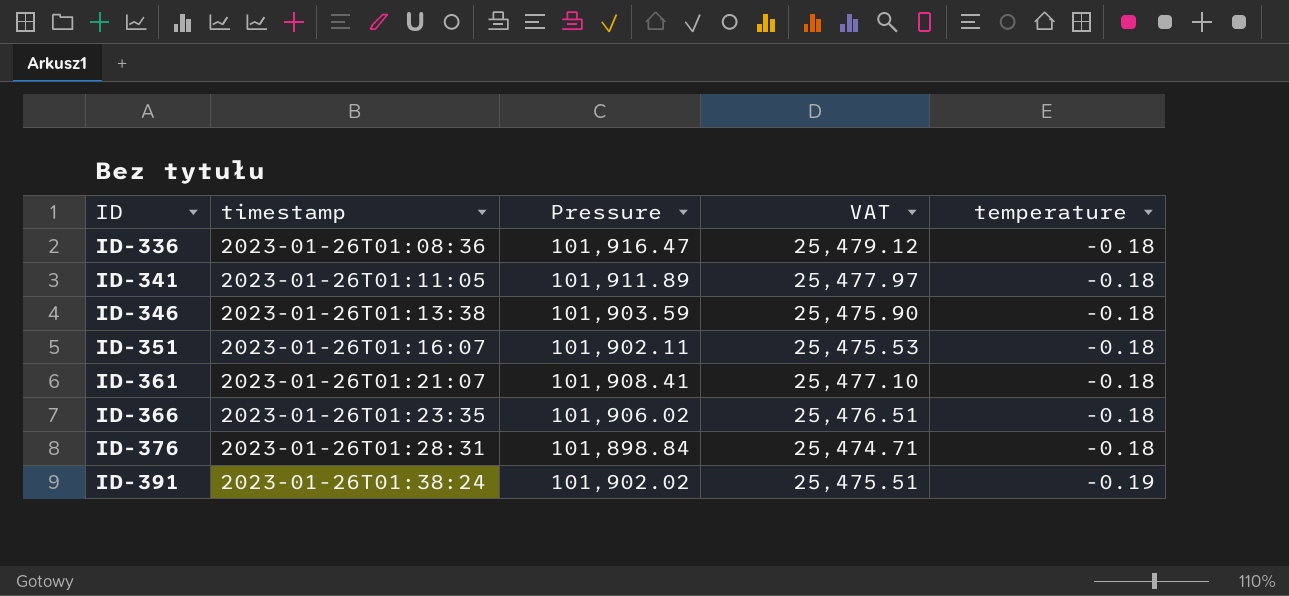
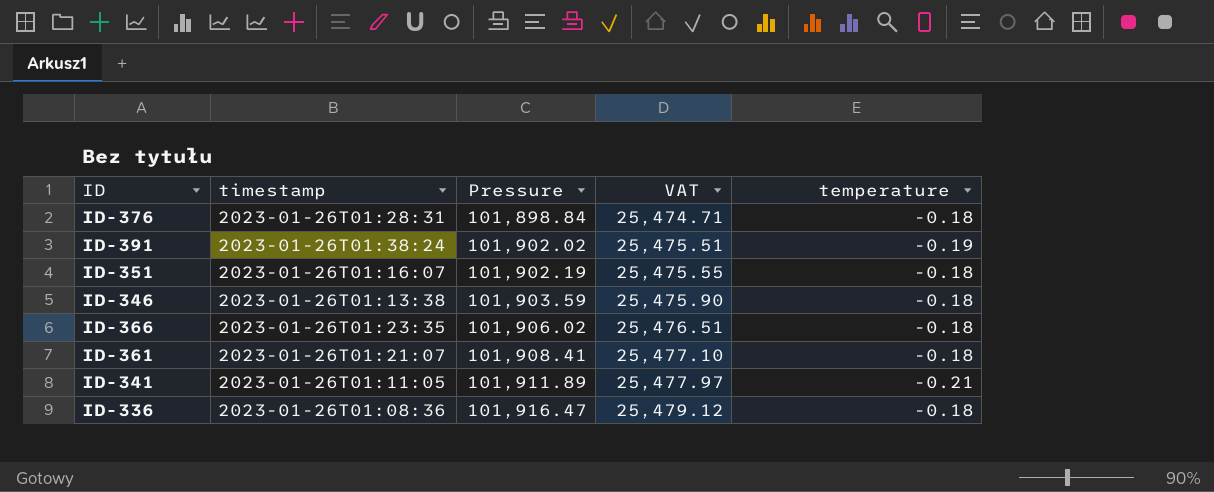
row order: ID ascending -> Pressure ascending
ID-351 | Pressure: 101,902.11 -> 101,902.19
ID-351 | VAT: 25,475.53 -> 25,475.55
ID-341 | temperature: -0.18 -> -0.21

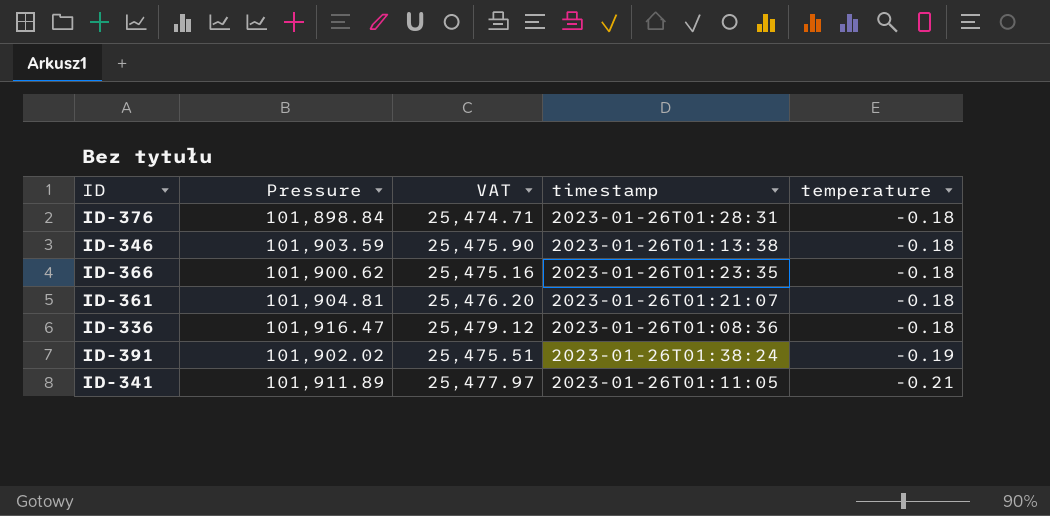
row order: Pressure ascending -> temperature descending
column timestamp | position: 2 -> 4
row ID-351: 2023-01-26T01:16:07 | 101,902.19 | 25,475.55 | -0.18 -> none
ID-366 | Pressure: 101,906.02 -> 101,900.62
ID-366 | VAT: 25,476.51 -> 25,475.16
ID-361 | Pressure: 101,908.41 -> 101,904.81
ID-361 | VAT: 25,477.10 -> 25,476.20

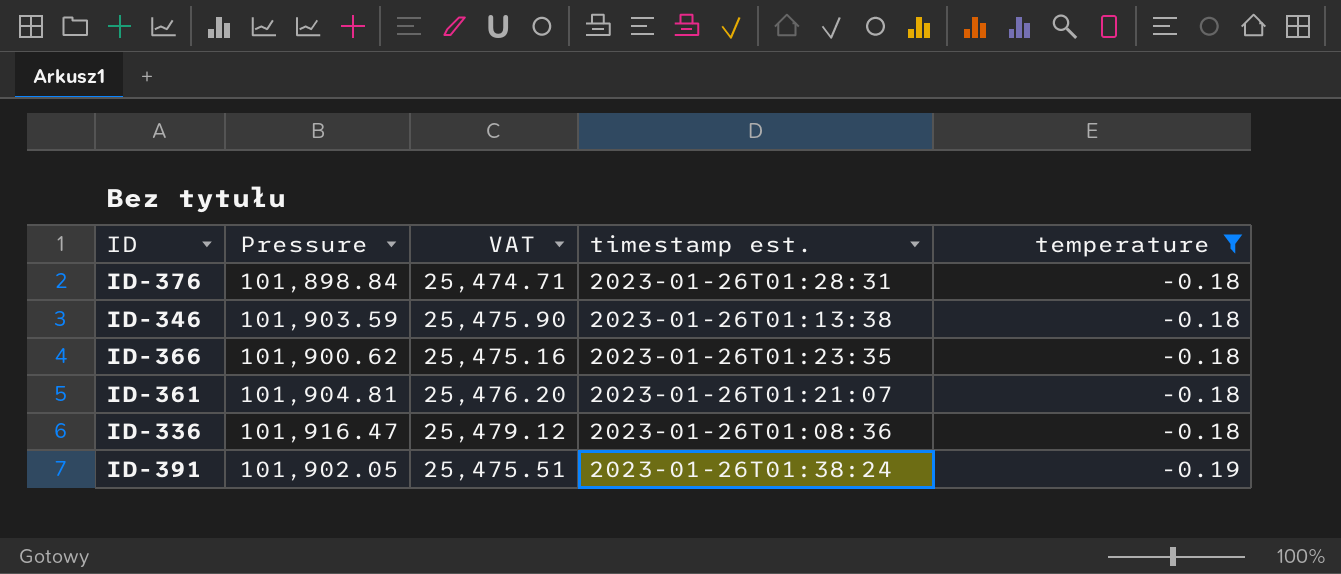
filter: none -> temperature != -0.21
column name: timestamp -> timestamp est.
ID-391 | Pressure: 101,902.02 -> 101,902.05

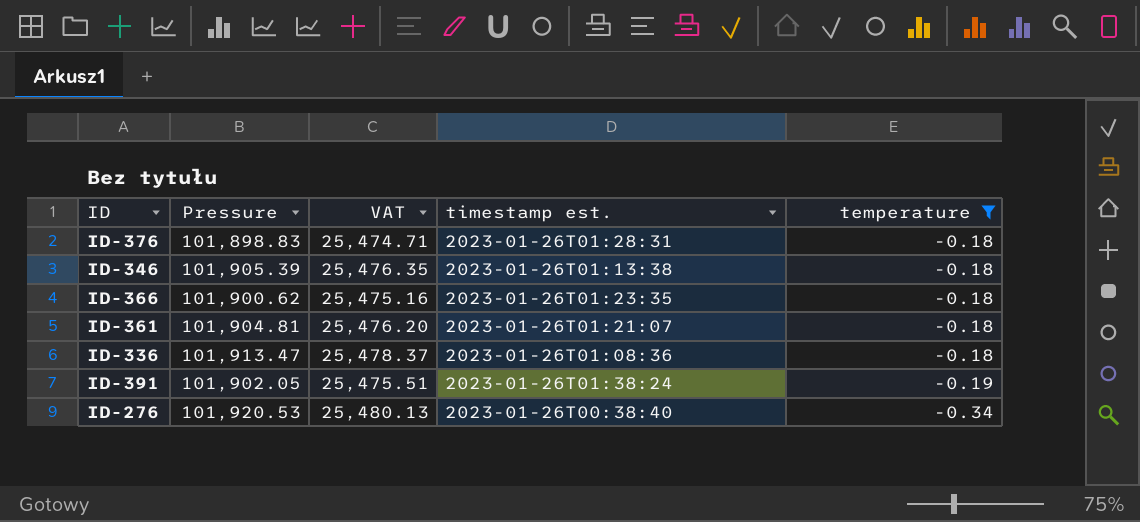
ID-376 | Pressure: 101,898.84 -> 101,898.83
ID-346 | Pressure: 101,903.59 -> 101,905.39
ID-346 | VAT: 25,475.90 -> 25,476.35
ID-336 | Pressure: 101,916.47 -> 101,913.47
ID-336 | VAT: 25,479.12 -> 25,478.37
row ID-276: none -> 101,920.53 | 25,480.13 | 2023-01-26T00:38:40 | -0.34

